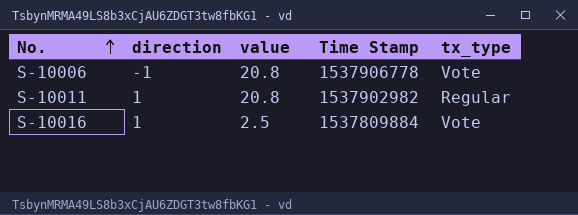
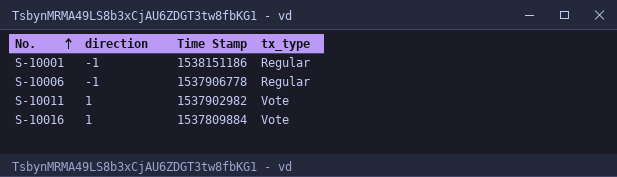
column value | position: 3 -> none
row S-10001: none -> -1 | 1538151186 | Regular
S-10006 | tx_type: Vote -> Regular
S-10011 | tx_type: Regular -> Vote

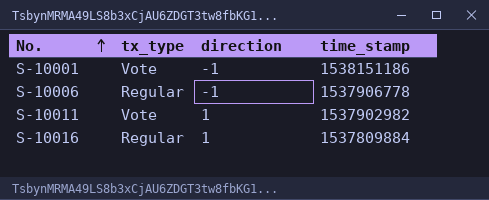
column tx_type | position: 4 -> 2
column name: Time Stamp -> time_stamp
S-10001 | tx_type: Regular -> Vote
S-10016 | tx_type: Vote -> Regular

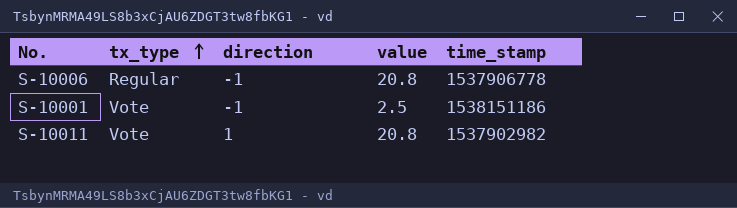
row order: No. ascending -> tx_type ascending
column value | position: none -> 4
row S-10016: Regular | 1 | 1537809884 -> none

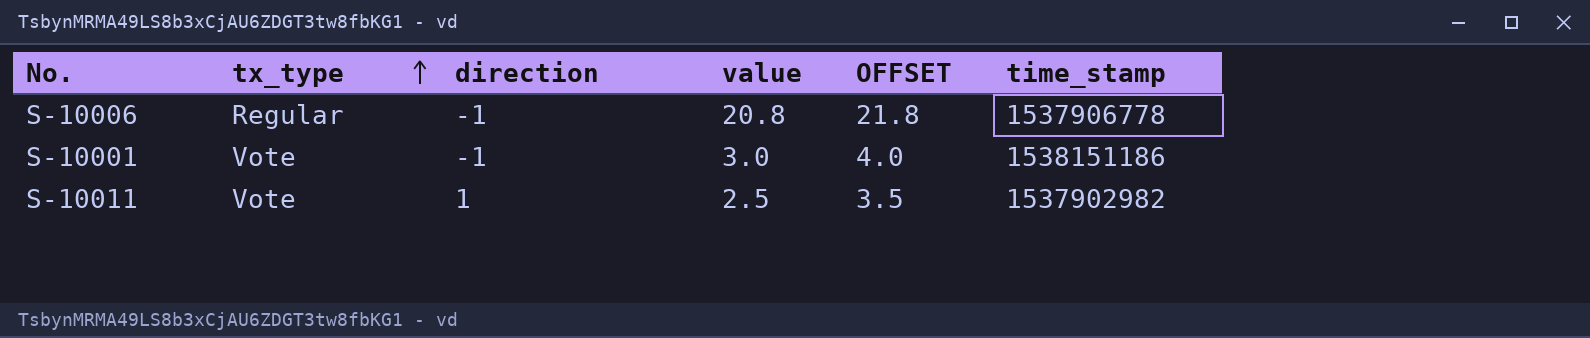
column OFFSET | formula: none -> [value] + 1
S-10001 | value: 2.5 -> 3.0
S-10011 | value: 20.8 -> 2.5

